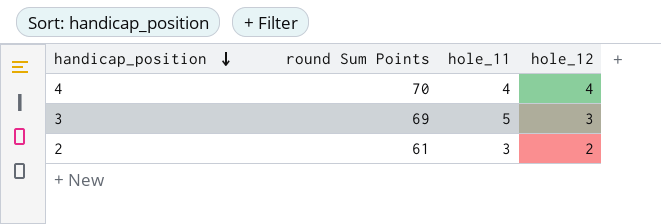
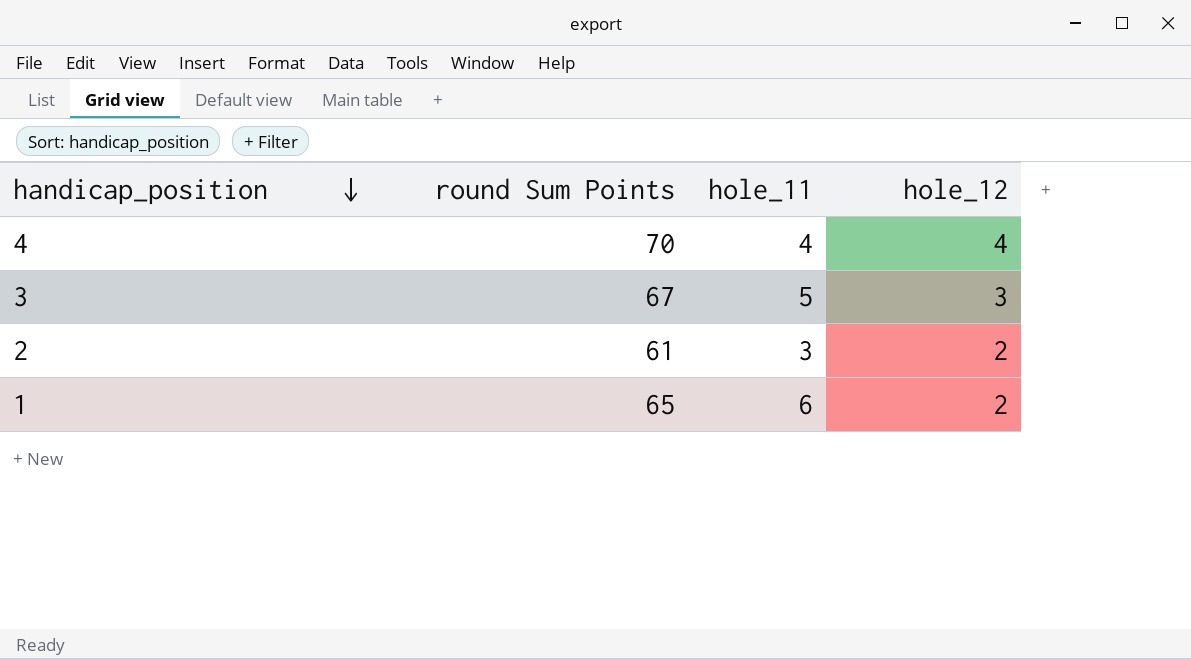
3 | round Sum Points: 69 -> 67
row 1: none -> 65 | 6 | 2

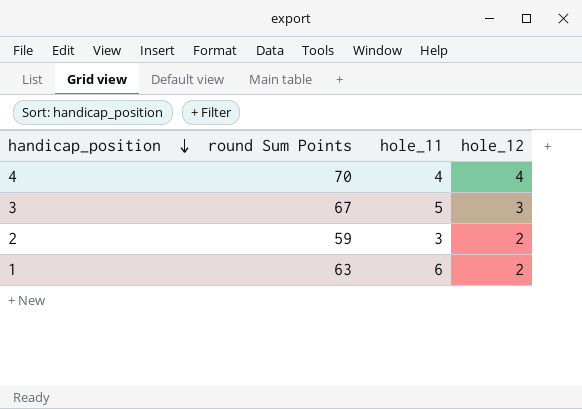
2 | round Sum Points: 61 -> 59
1 | round Sum Points: 65 -> 63

